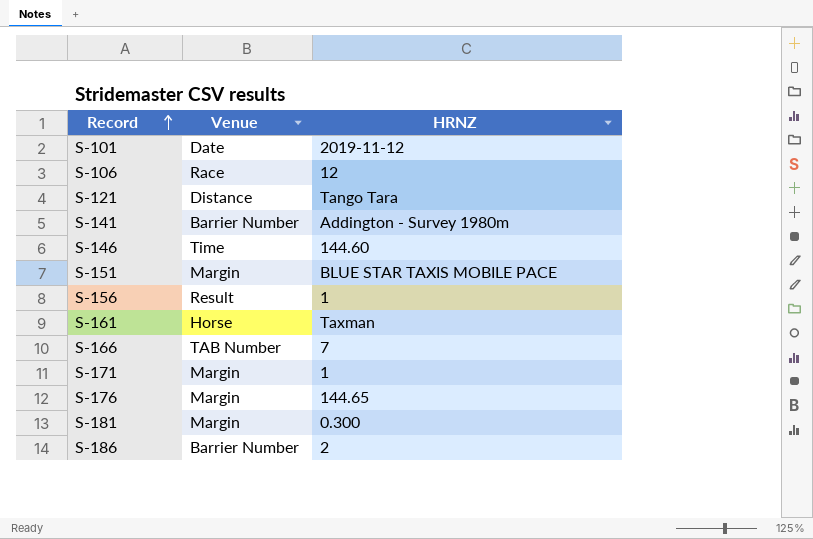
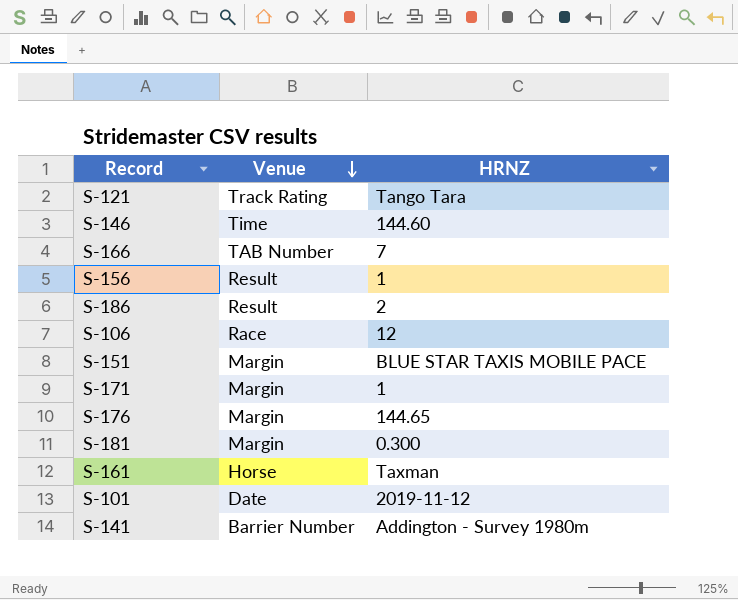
row order: Record ascending -> Venue descending
S-121 | Venue: Distance -> Track Rating
S-186 | Venue: Barrier Number -> Result

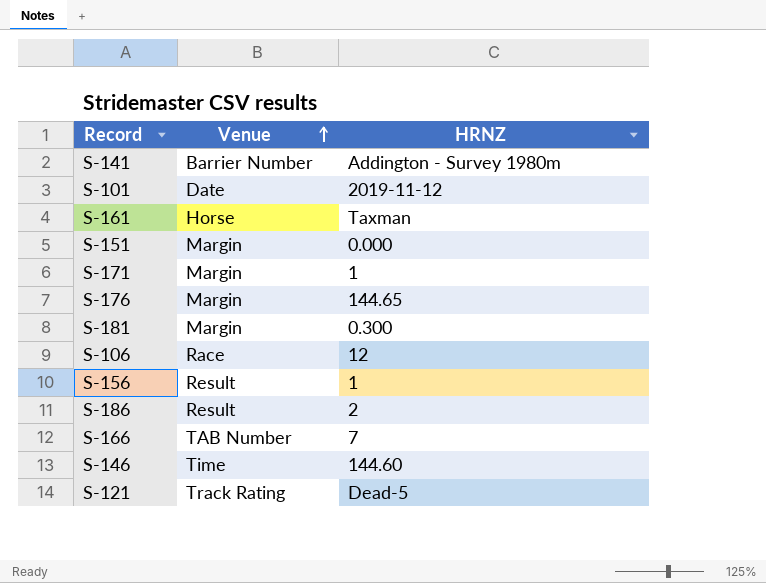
row order: Venue descending -> Venue ascending
S-151 | HRNZ: BLUE STAR TAXIS MOBILE PACE -> 0.000
S-121 | HRNZ: Tango Tara -> Dead-5

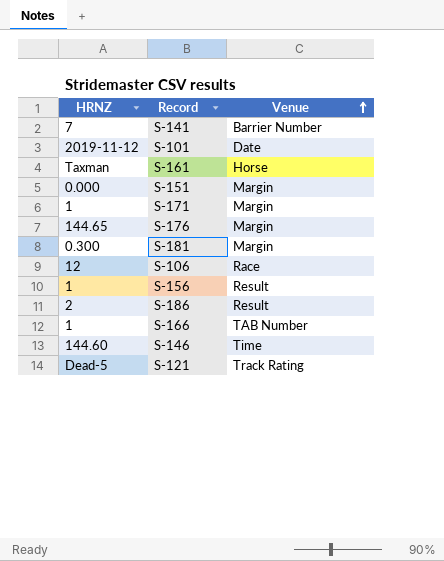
column HRNZ | position: 3 -> 1
S-141 | HRNZ: Addington - Survey 1980m -> 7
S-166 | HRNZ: 7 -> 1

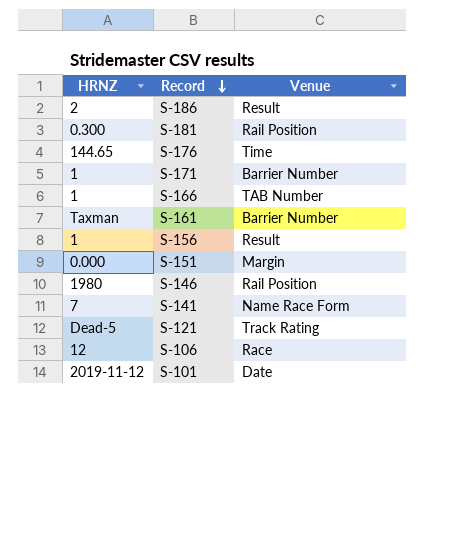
row order: Venue ascending -> Record descending
S-181 | Venue: Margin -> Rail Position
S-176 | Venue: Margin -> Time
S-171 | Venue: Margin -> Barrier Number
S-161 | Venue: Horse -> Barrier Number
S-146 | HRNZ: 144.60 -> 1980
S-146 | Venue: Time -> Rail Position
S-141 | Venue: Barrier Number -> Name Race Form

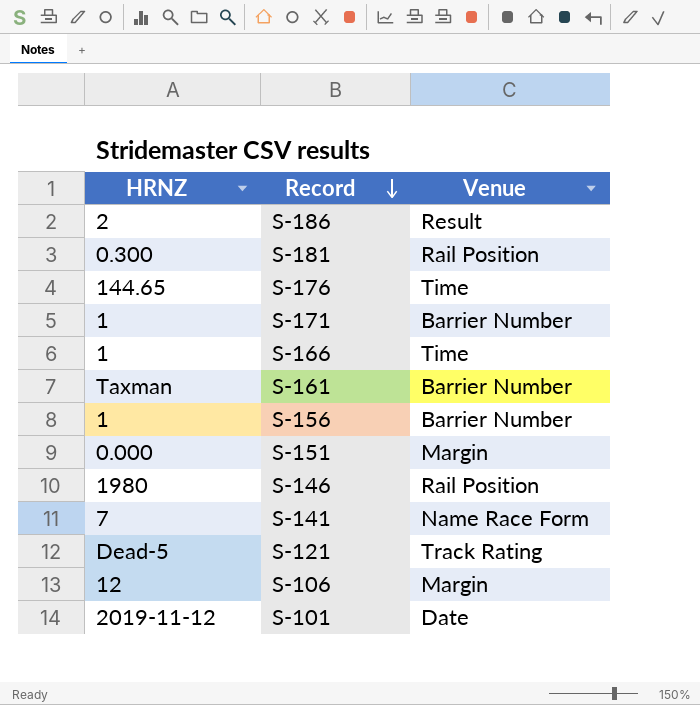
S-166 | Venue: TAB Number -> Time
S-156 | Venue: Result -> Barrier Number
S-106 | Venue: Race -> Margin

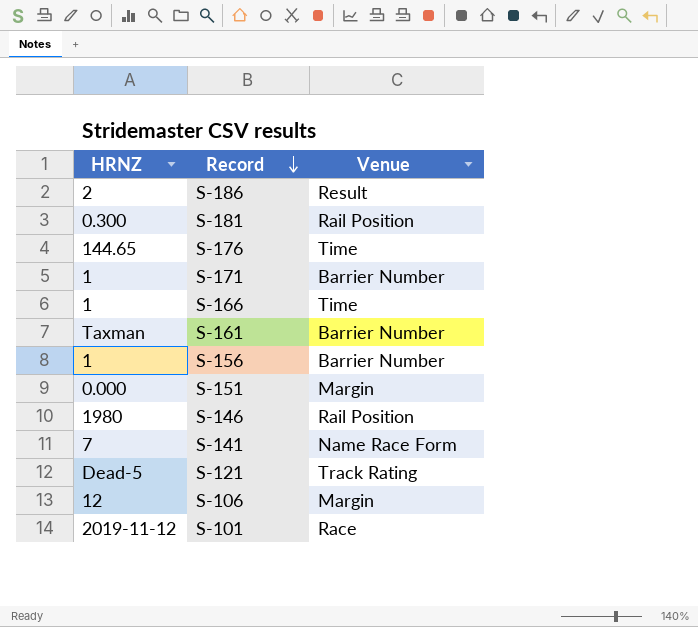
S-101 | Venue: Date -> Race

